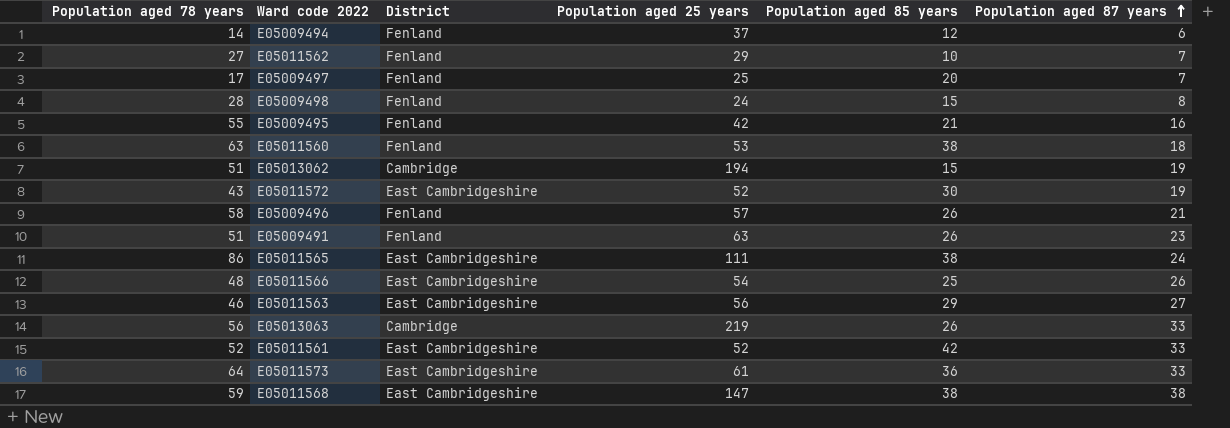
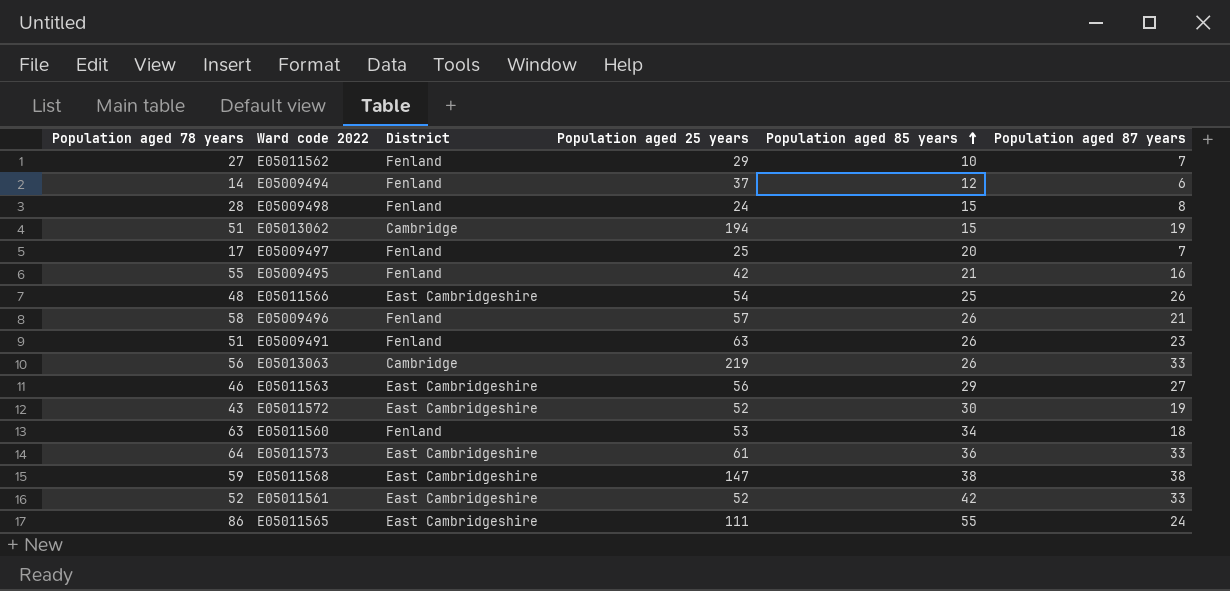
row order: Population aged 87 years ascending -> Population aged 85 years ascending
E05011560 | Population aged 85 years: 38 -> 34
E05011565 | Population aged 85 years: 38 -> 55

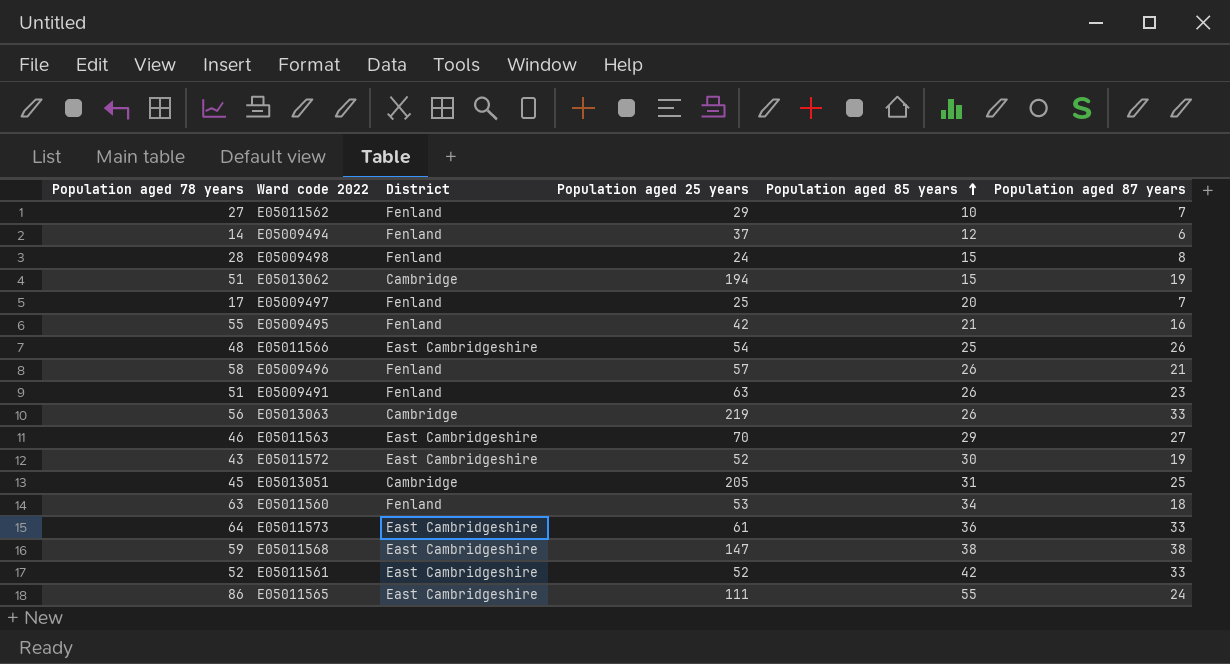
E05011563 | Population aged 25 years: 56 -> 70
row E05013051: none -> 45 | Cambridge | 205 | 31 | 25

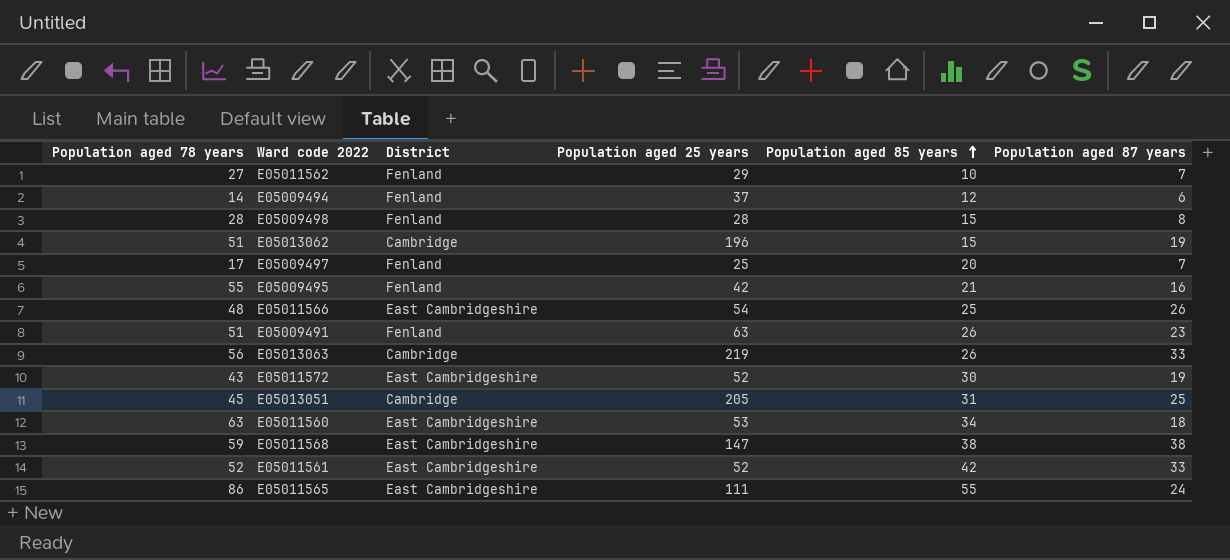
row E05009496: 58 | Fenland | 57 | 26 | 21 -> none
row E05011563: 46 | East Cambridgeshire | 70 | 29 | 27 -> none
row E05011573: 64 | East Cambridgeshire | 61 | 36 | 33 -> none
E05009498 | Population aged 25 years: 24 -> 28
E05013062 | Population aged 25 years: 194 -> 196
E05011560 | District: Fenland -> East Cambridgeshire

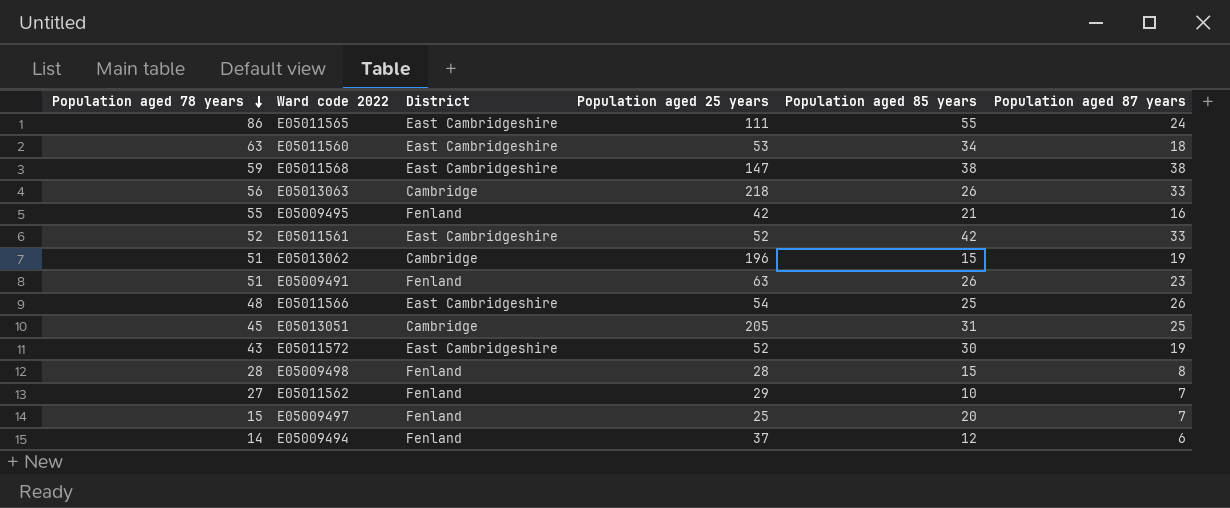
row order: Population aged 85 years ascending -> Population aged 78 years descending
E05013063 | Population aged 25 years: 219 -> 218
E05009497 | Population aged 78 years: 17 -> 15

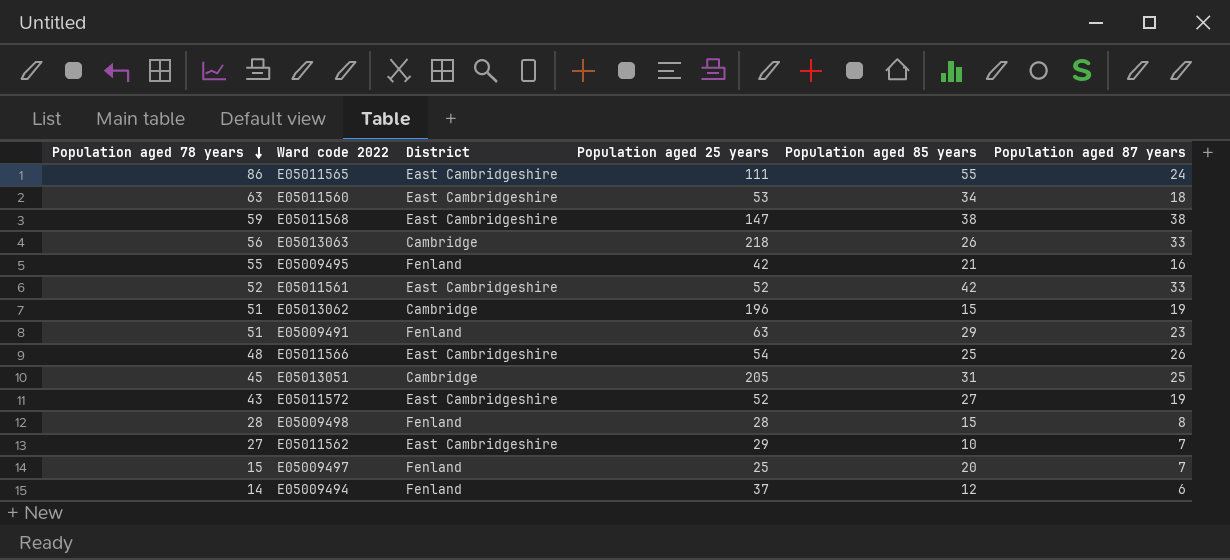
E05009491 | Population aged 85 years: 26 -> 29
E05011572 | Population aged 85 years: 30 -> 27
E05011562 | District: Fenland -> East Cambridgeshire

